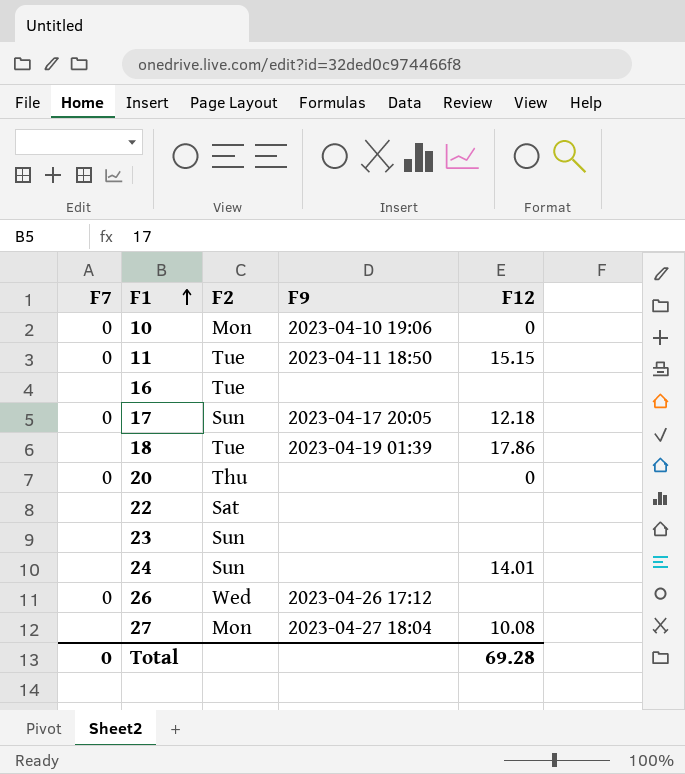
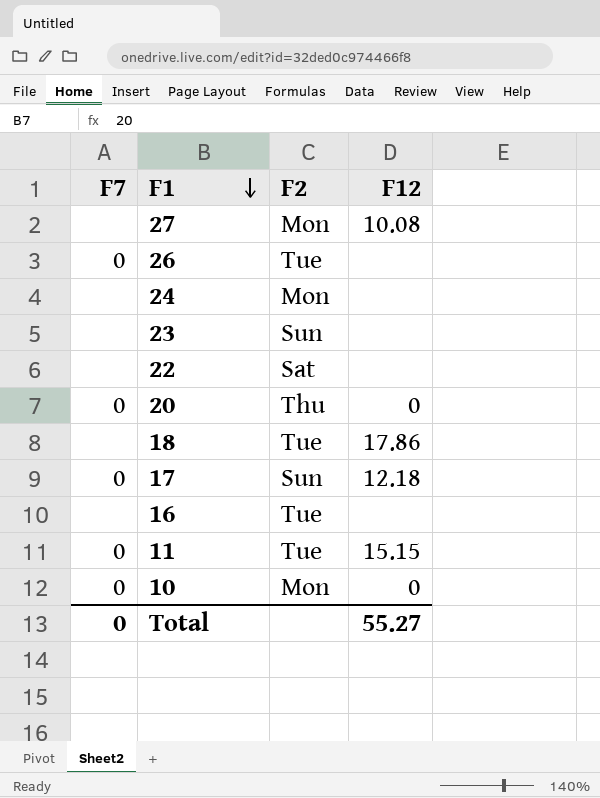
row order: F1 ascending -> F1 descending
column F9 | position: 4 -> none
26 | F2: Wed -> Tue
24 | F2: Sun -> Mon
24 | F12: 14.01 -> none
Total | F12: 69.28 -> 55.27

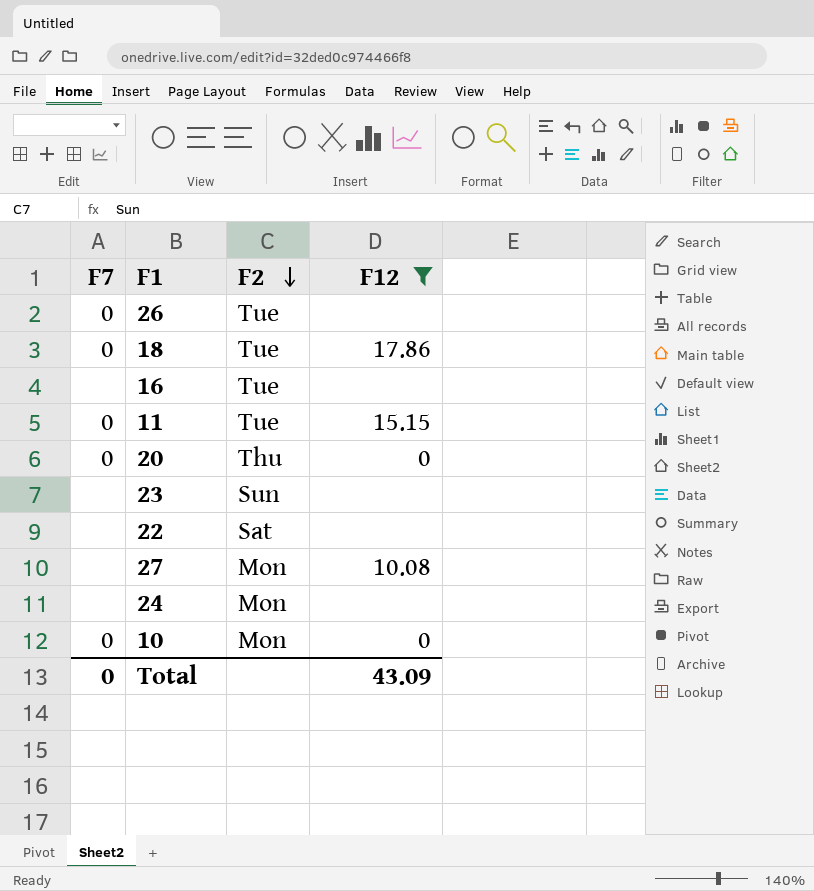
filter: none -> F12 != 12.18
row order: F1 descending -> F2 descending
18 | F7: none -> 0
Total | F12: 55.27 -> 43.09

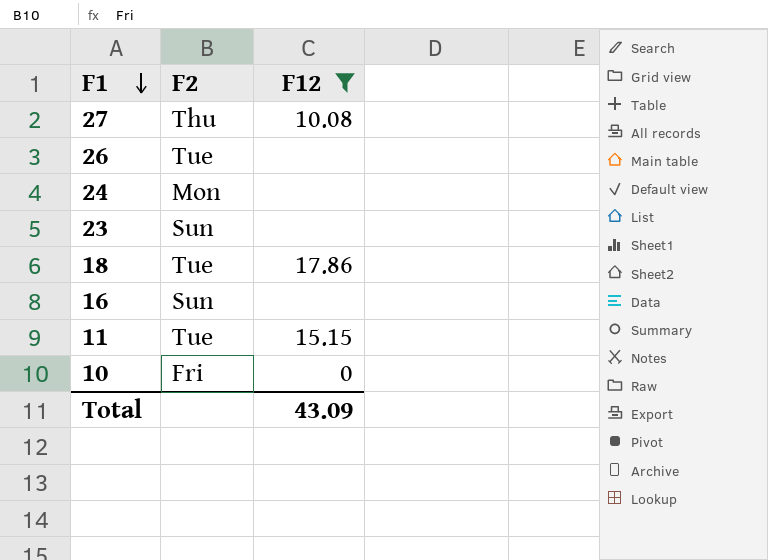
row order: F2 descending -> F1 descending
column F7 | position: 1 -> none
row 20: 0 | Thu | 0 -> none
row 22: none | Sat | none -> none
27 | F2: Mon -> Thu
16 | F2: Tue -> Sun
10 | F2: Mon -> Fri

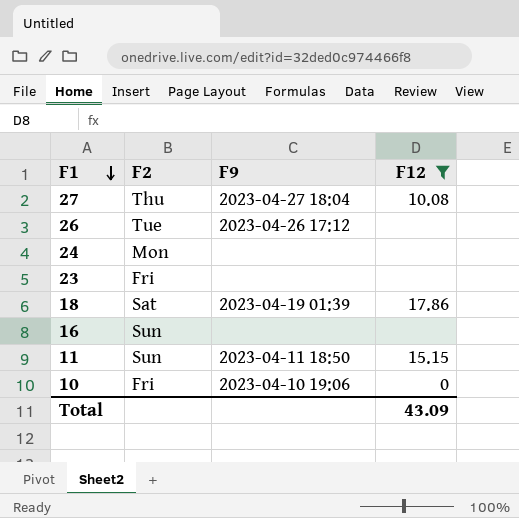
column F9 | position: none -> 3
23 | F2: Sun -> Fri
18 | F2: Tue -> Sat
11 | F2: Tue -> Sun

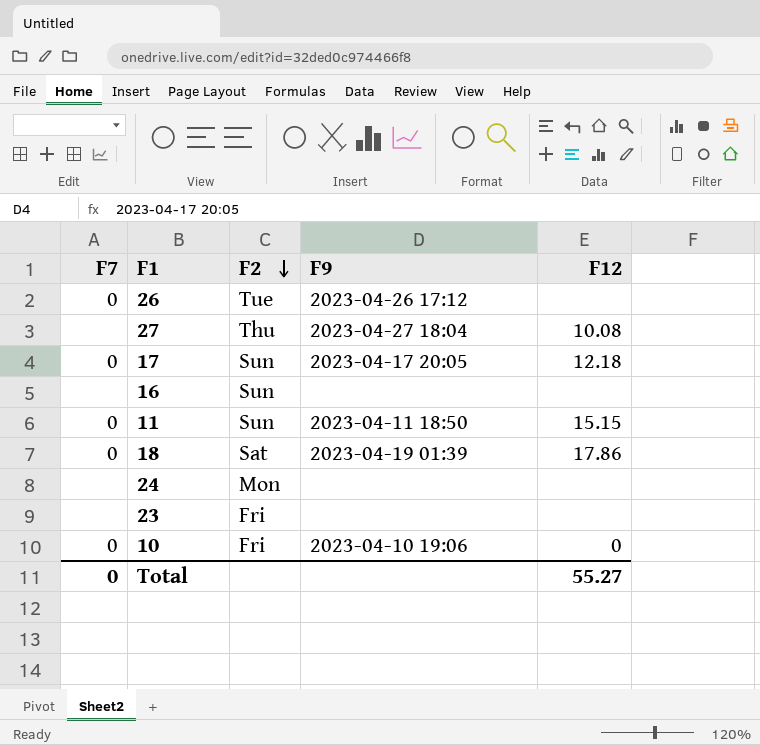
filter: F12 != 12.18 -> none
row order: F1 descending -> F2 descending
column F7 | position: none -> 1
Total | F12: 43.09 -> 55.27

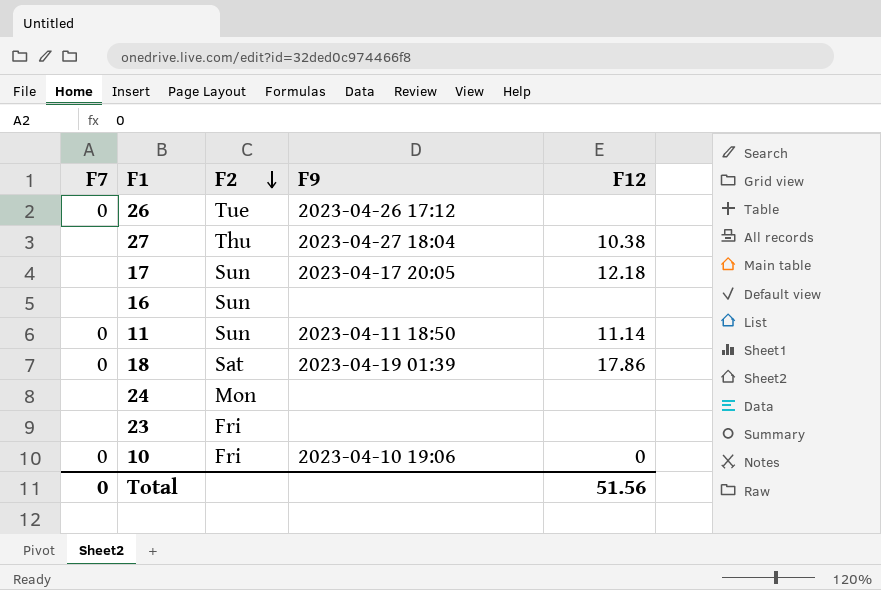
27 | F12: 10.08 -> 10.38
17 | F7: 0 -> none
11 | F12: 15.15 -> 11.14
Total | F12: 55.27 -> 51.56

